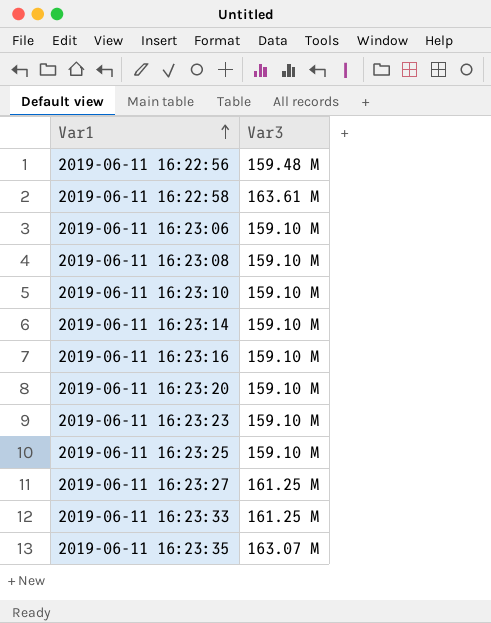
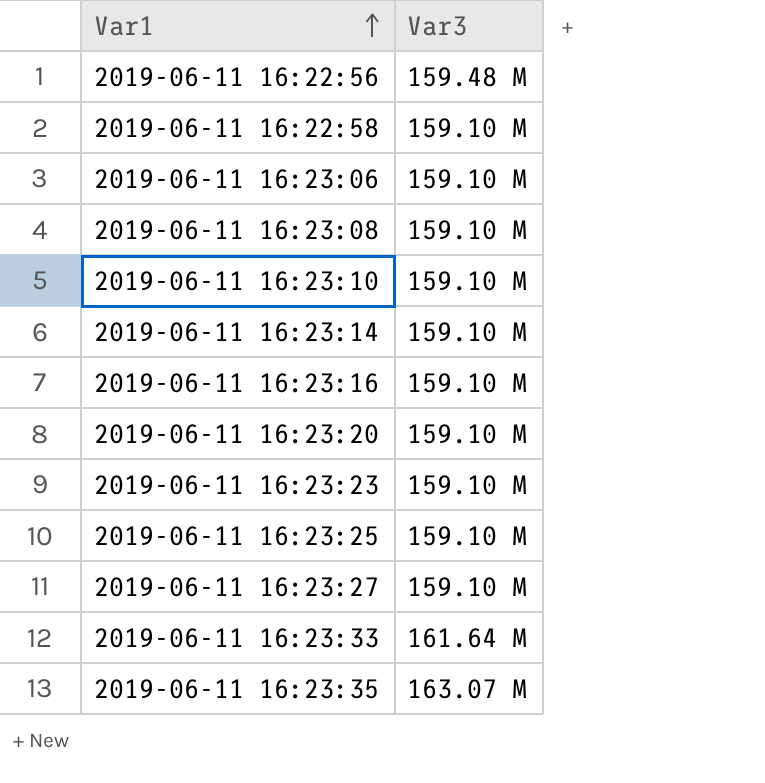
2019-06-11 16:22:58 | Var3: 163.61 M -> 159.10 M
2019-06-11 16:23:27 | Var3: 161.25 M -> 159.10 M
2019-06-11 16:23:33 | Var3: 161.25 M -> 161.64 M

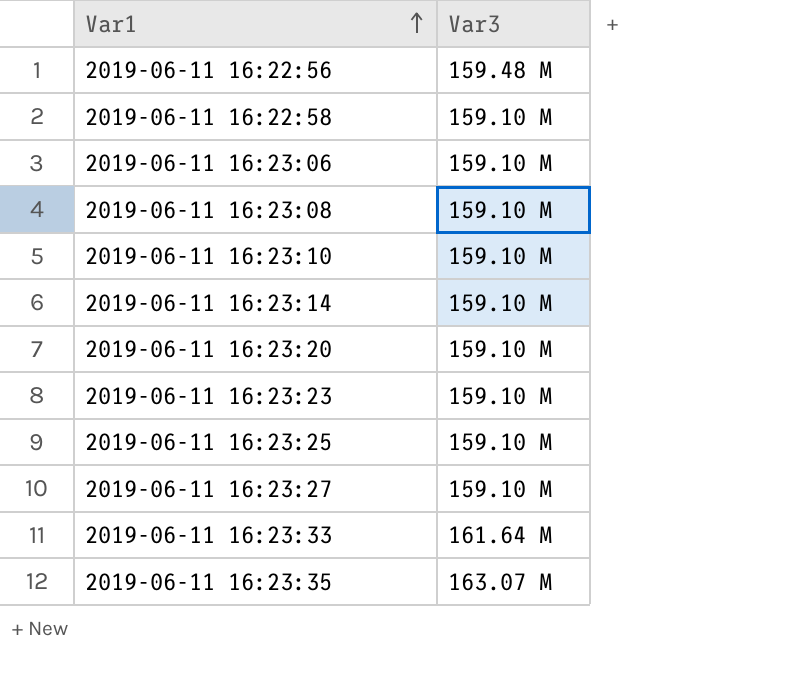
row 2019-06-11 16:23:16: 159.10 M -> none

